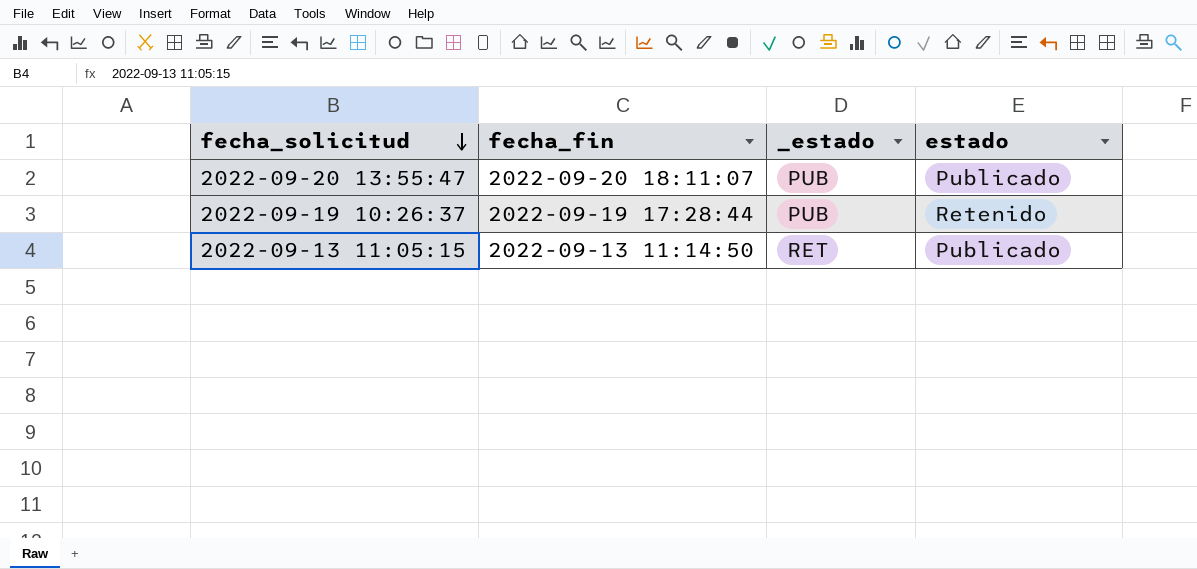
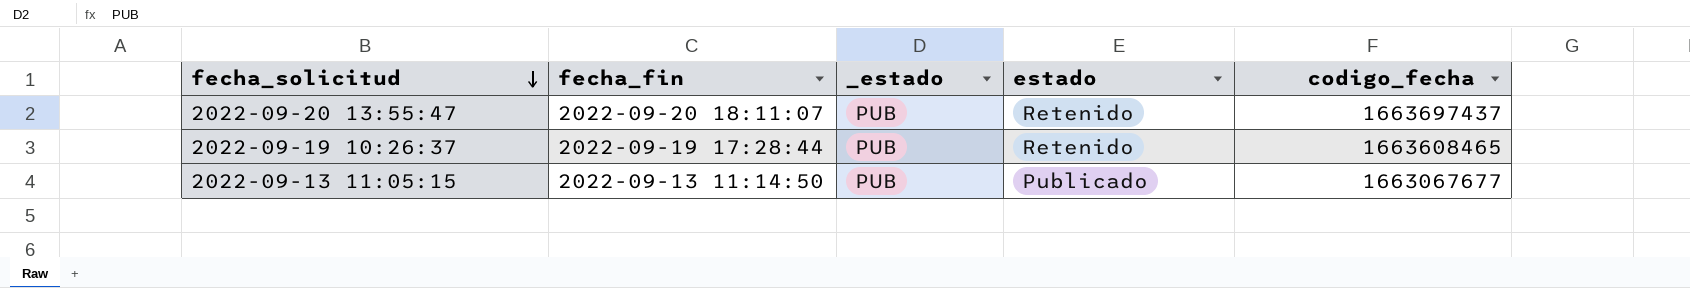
column codigo_fecha | position: none -> 5
2022-09-20 13:55:47 | estado: Publicado -> Retenido
2022-09-13 11:05:15 | _estado: RET -> PUB

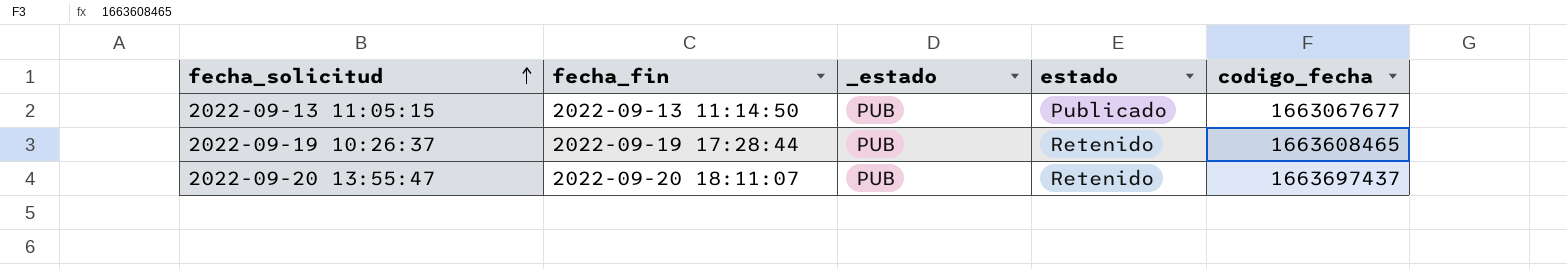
row order: fecha_solicitud descending -> fecha_solicitud ascending

